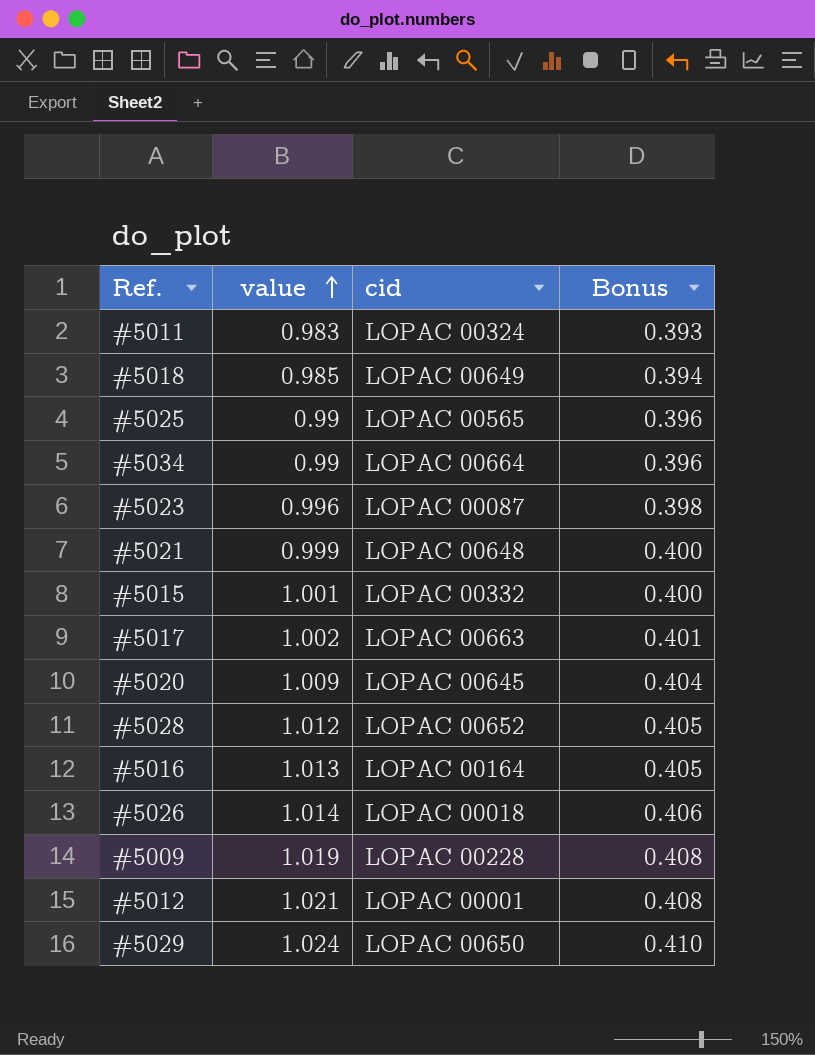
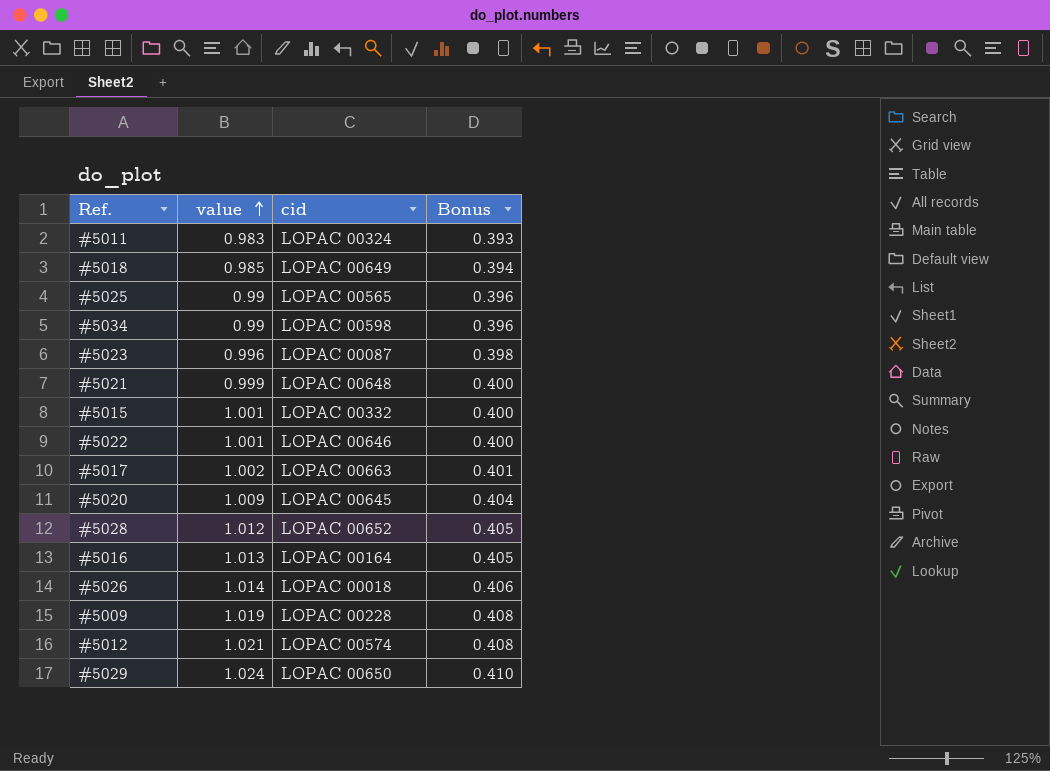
#5034 | cid: LOPAC 00664 -> LOPAC 00598
row #5022: none -> 1.001 | LOPAC 00646 | 0.400
#5012 | cid: LOPAC 00001 -> LOPAC 00574

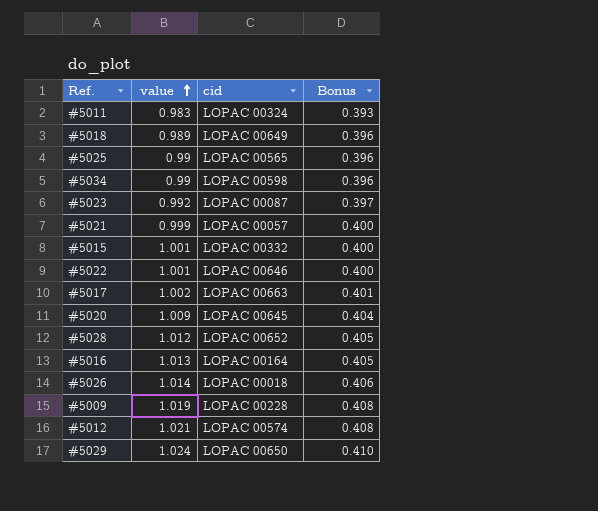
#5018 | value: 0.985 -> 0.989
#5018 | Bonus: 0.394 -> 0.396
#5023 | value: 0.996 -> 0.992
#5023 | Bonus: 0.398 -> 0.397
#5021 | cid: LOPAC 00648 -> LOPAC 00057

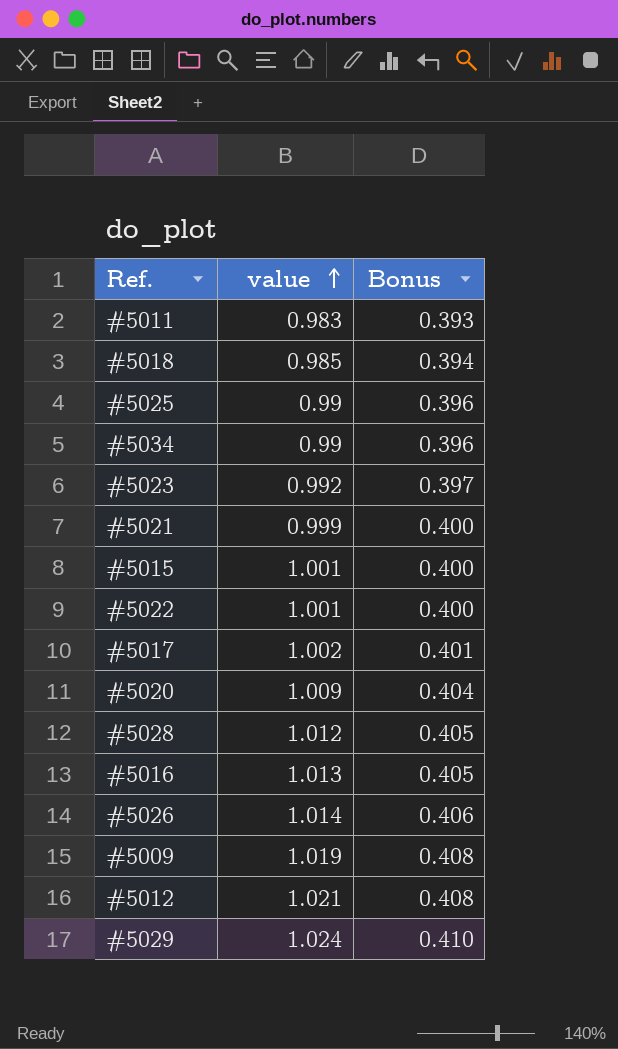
column cid | position: 3 -> none
#5018 | value: 0.989 -> 0.985
#5018 | Bonus: 0.396 -> 0.394

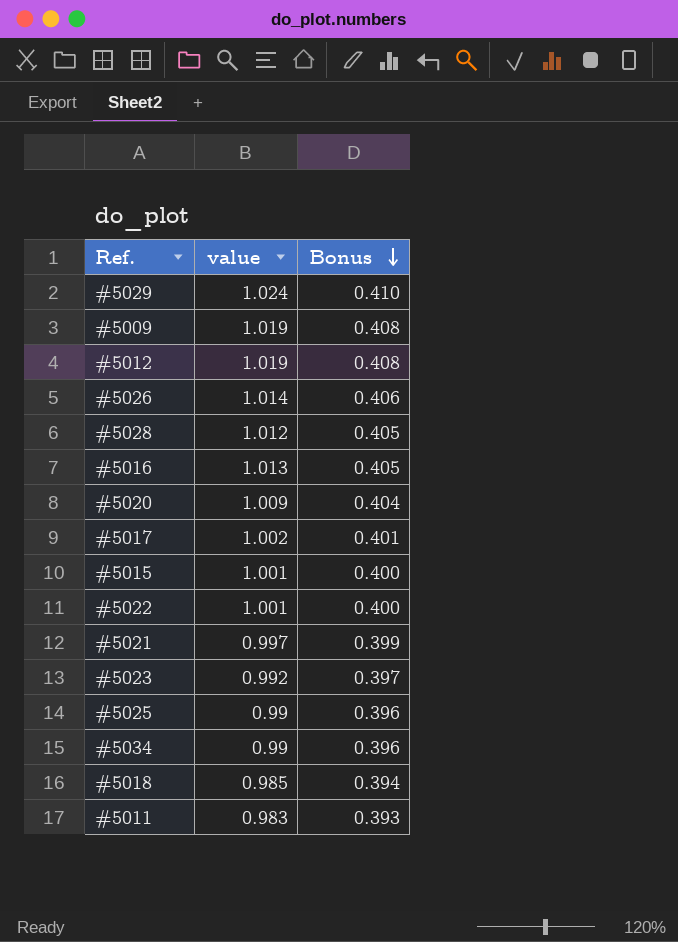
row order: value ascending -> Bonus descending
#5012 | value: 1.021 -> 1.019
#5021 | value: 0.999 -> 0.997
#5021 | Bonus: 0.400 -> 0.399

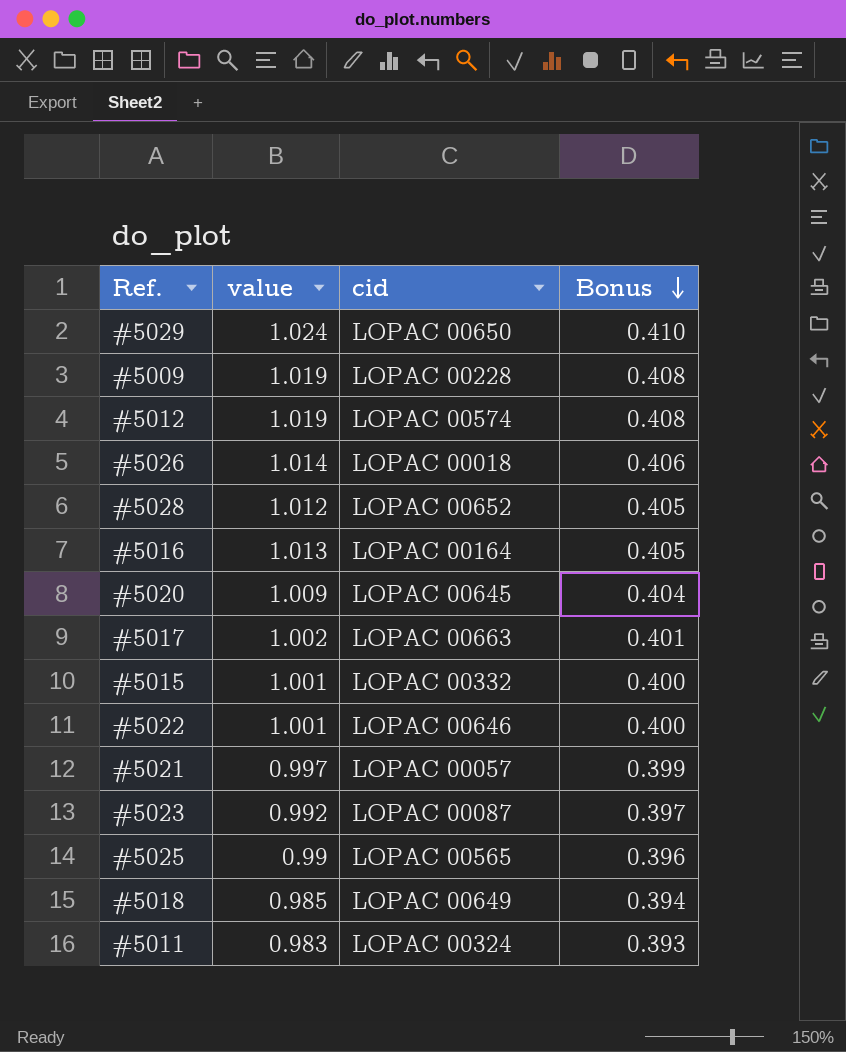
column cid | position: none -> 3
row #5034: 0.99 | 0.396 -> none

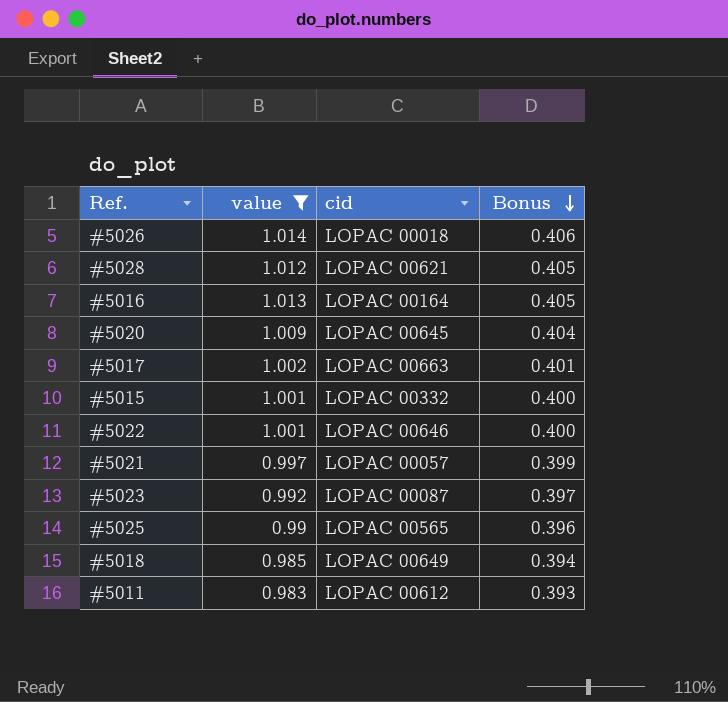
filter: none -> value <= 1.014
#5028 | cid: LOPAC 00652 -> LOPAC 00621
#5011 | cid: LOPAC 00324 -> LOPAC 00612

